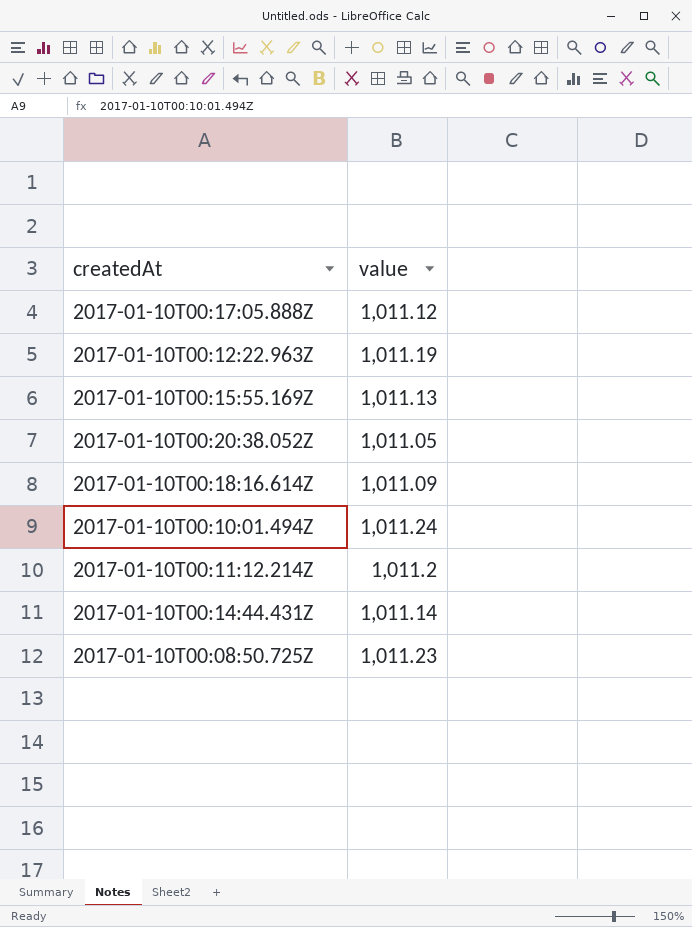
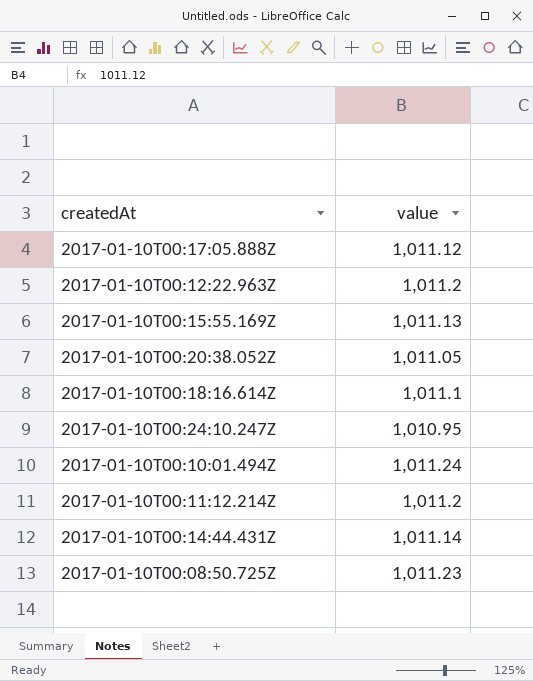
2017-01-10T00:12:22.963Z | value: 1,011.19 -> 1,011.2
2017-01-10T00:18:16.614Z | value: 1,011.09 -> 1,011.1
row 2017-01-10T00:24:10.247Z: none -> 1,010.95

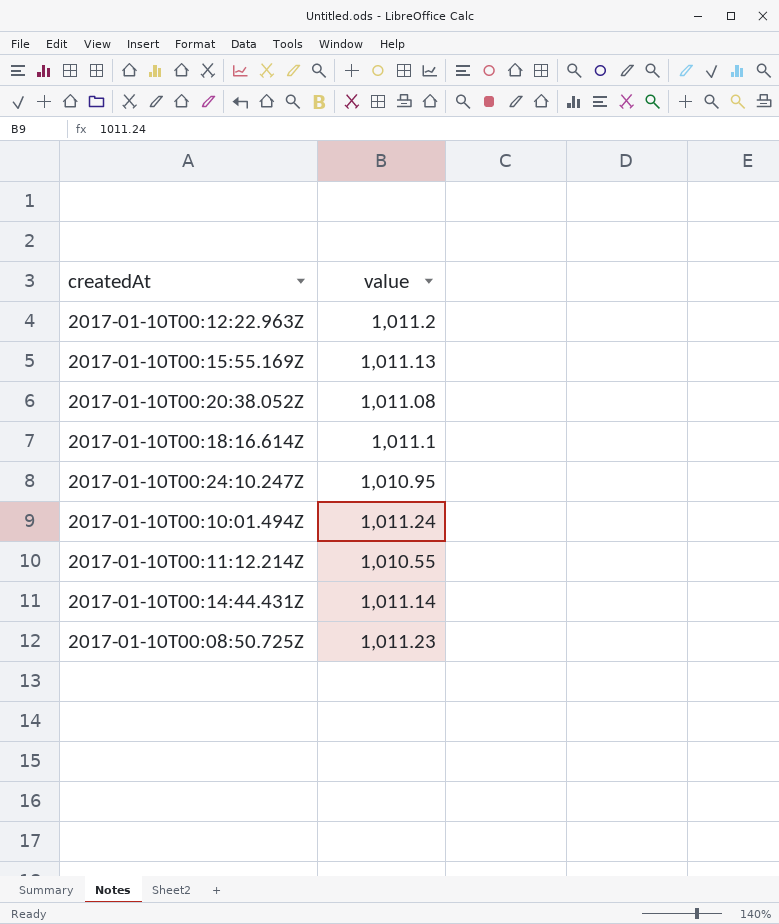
row 2017-01-10T00:17:05.888Z: 1,011.12 -> none
2017-01-10T00:20:38.052Z | value: 1,011.05 -> 1,011.08
2017-01-10T00:11:12.214Z | value: 1,011.2 -> 1,010.55

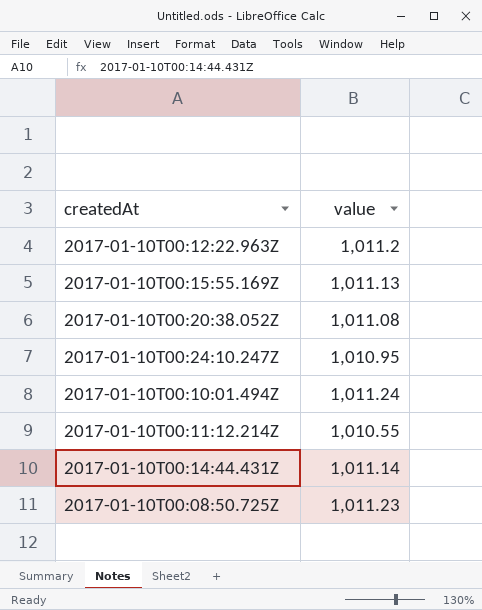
row 2017-01-10T00:18:16.614Z: 1,011.1 -> none

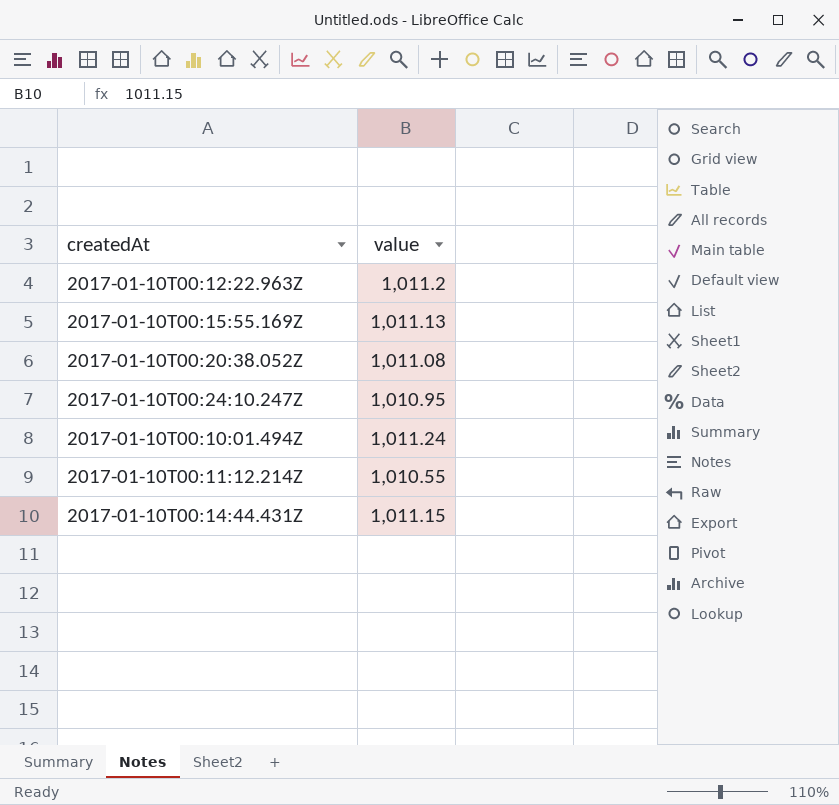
row 2017-01-10T00:08:50.725Z: 1,011.23 -> none
2017-01-10T00:14:44.431Z | value: 1,011.14 -> 1,011.15

